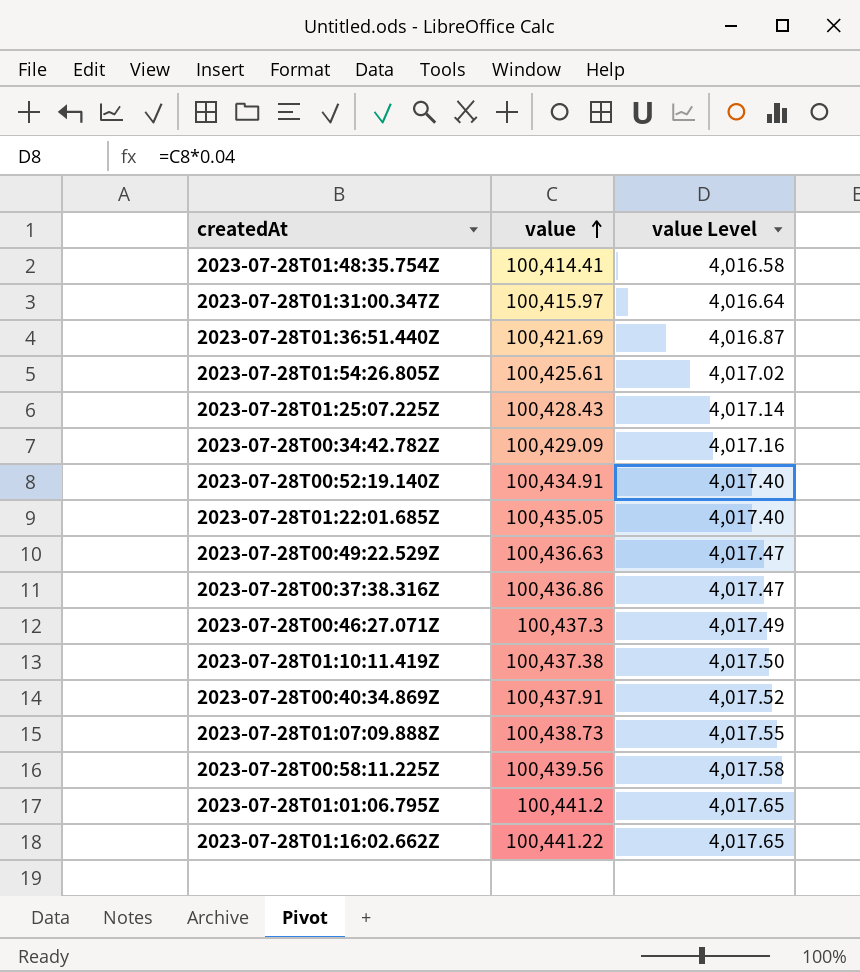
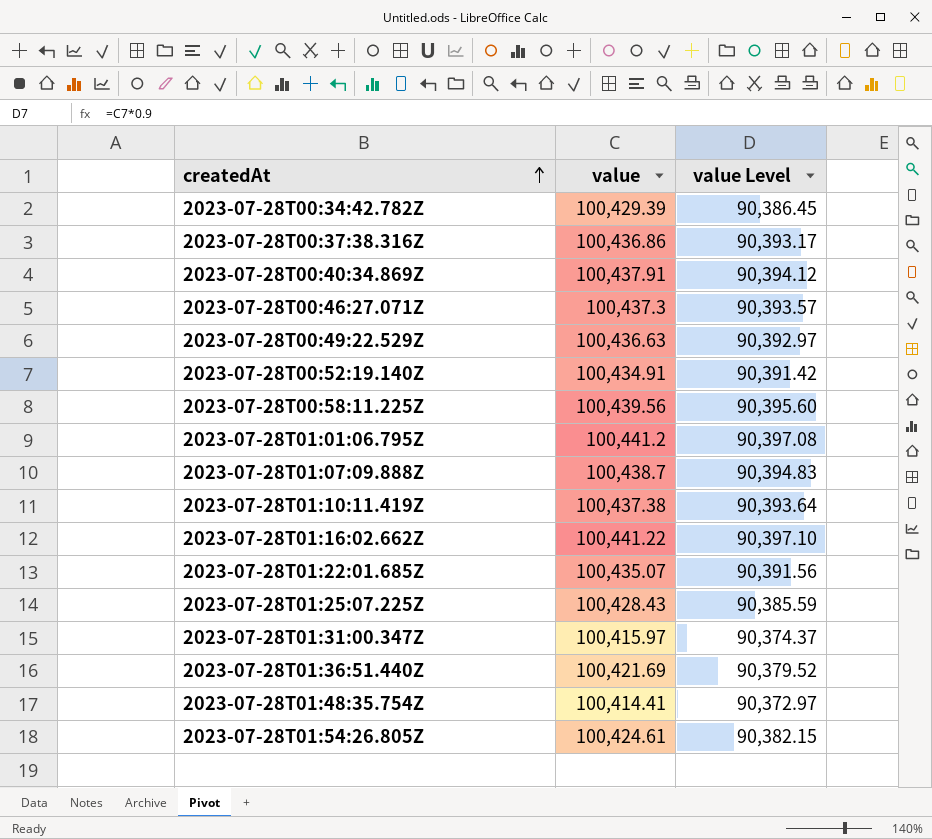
row order: value ascending -> createdAt ascending
column value Level | formula: [value] * 0.04 -> [value] * 0.9
2023-07-28T00:34:42.782Z | value: 100,429.09 -> 100,429.39
2023-07-28T01:07:09.888Z | value: 100,438.73 -> 100,438.7
2023-07-28T01:22:01.685Z | value: 100,435.05 -> 100,435.07
2023-07-28T01:54:26.805Z | value: 100,425.61 -> 100,424.61

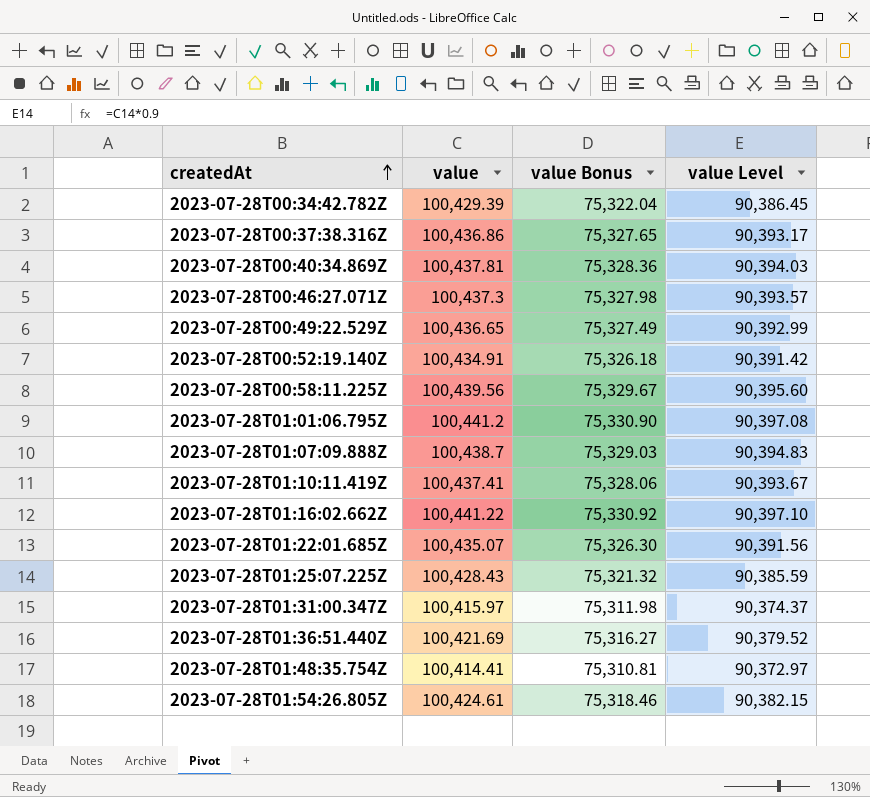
column value Bonus | formula: none -> [value] * 0.75
2023-07-28T00:40:34.869Z | value: 100,437.91 -> 100,437.81
2023-07-28T00:40:34.869Z | value Level: 90,394.12 -> 90,394.03
2023-07-28T00:49:22.529Z | value: 100,436.63 -> 100,436.65
2023-07-28T00:49:22.529Z | value Level: 90,392.97 -> 90,392.99
2023-07-28T01:10:11.419Z | value: 100,437.38 -> 100,437.41
2023-07-28T01:10:11.419Z | value Level: 90,393.64 -> 90,393.67

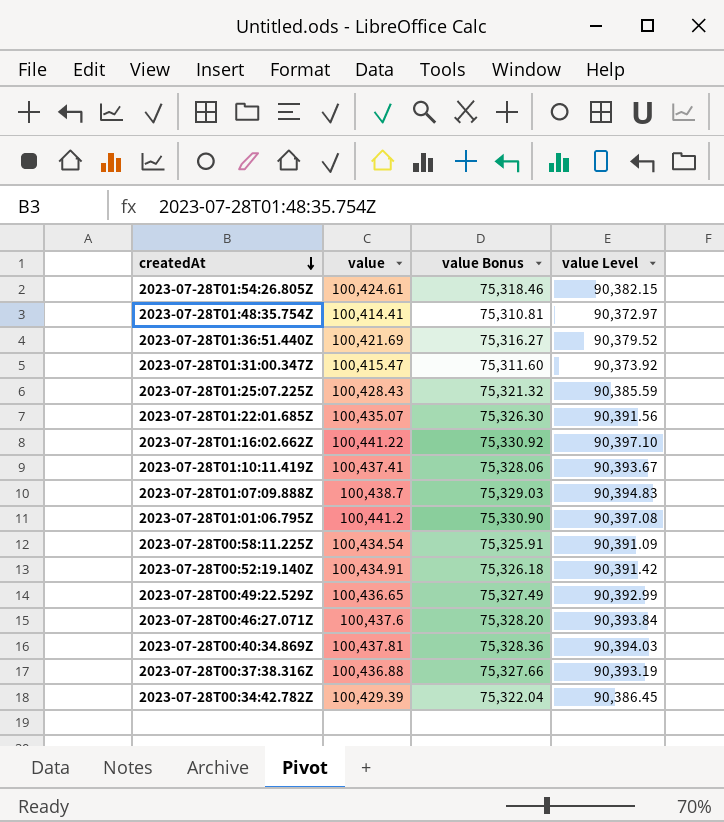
row order: createdAt ascending -> createdAt descending
2023-07-28T01:31:00.347Z | value: 100,415.97 -> 100,415.47
2023-07-28T01:31:00.347Z | value Bonus: 75,311.98 -> 75,311.60
2023-07-28T01:31:00.347Z | value Level: 90,374.37 -> 90,373.92
2023-07-28T00:58:11.225Z | value: 100,439.56 -> 100,434.54
2023-07-28T00:58:11.225Z | value Bonus: 75,329.67 -> 75,325.91
2023-07-28T00:58:11.225Z | value Level: 90,395.60 -> 90,391.09
2023-07-28T00:46:27.071Z | value: 100,437.3 -> 100,437.6
2023-07-28T00:46:27.071Z | value Bonus: 75,327.98 -> 75,328.20
2023-07-28T00:46:27.071Z | value Level: 90,393.57 -> 90,393.84
2023-07-28T00:37:38.316Z | value: 100,436.86 -> 100,436.88
2023-07-28T00:37:38.316Z | value Bonus: 75,327.65 -> 75,327.66
2023-07-28T00:37:38.316Z | value Level: 90,393.17 -> 90,393.19

